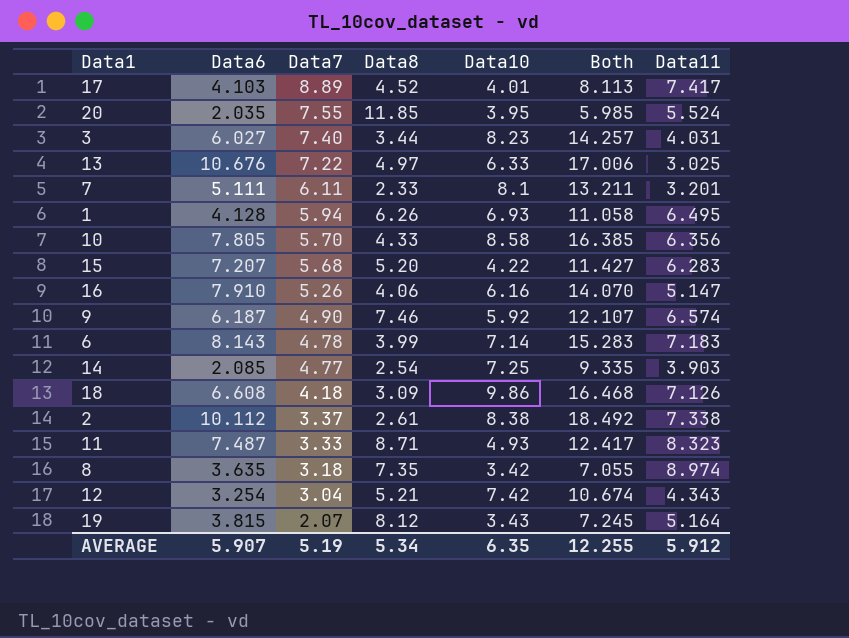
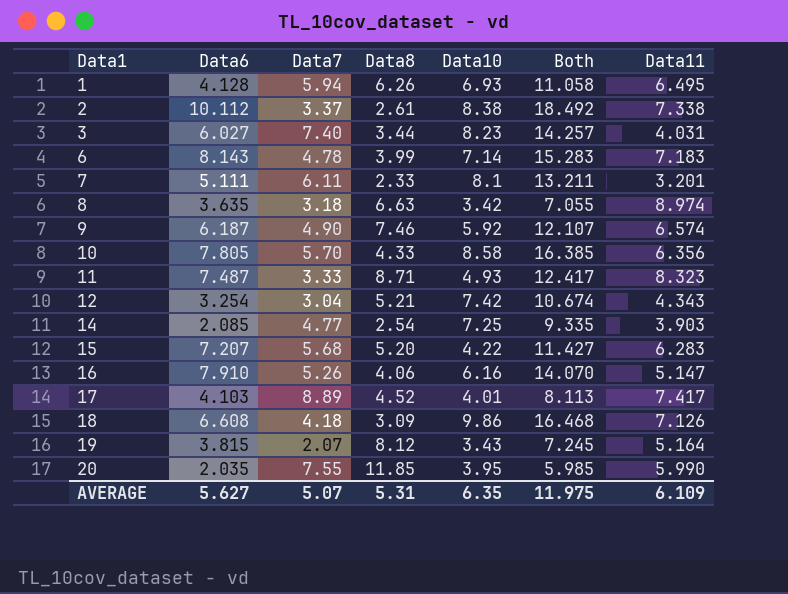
row order: Data7 descending -> Data1 ascending
row 13: 10.676 | 7.22 | 4.97 | 6.33 | 17.006 | 3.025 -> none
8 | Data8: 7.35 -> 6.63
20 | Data11: 5.524 -> 5.990
AVERAGE | Data6: 5.907 -> 5.627
AVERAGE | Data7: 5.19 -> 5.07
AVERAGE | Data8: 5.34 -> 5.31
AVERAGE | Both: 12.255 -> 11.975
AVERAGE | Data11: 5.912 -> 6.109

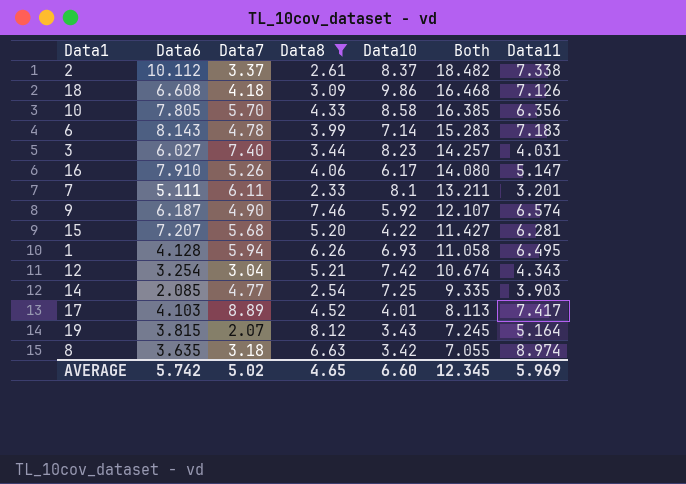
filter: none -> Data8 <= 8.12
row order: Data1 ascending -> Both descending
2 | Data10: 8.38 -> 8.37
2 | Both: 18.492 -> 18.482
16 | Data10: 6.16 -> 6.17
16 | Both: 14.070 -> 14.080
15 | Data11: 6.283 -> 6.281
AVERAGE | Data6: 5.627 -> 5.742
AVERAGE | Data7: 5.07 -> 5.02
AVERAGE | Data8: 5.31 -> 4.65
AVERAGE | Data10: 6.35 -> 6.60
AVERAGE | Both: 11.975 -> 12.345
AVERAGE | Data11: 6.109 -> 5.969

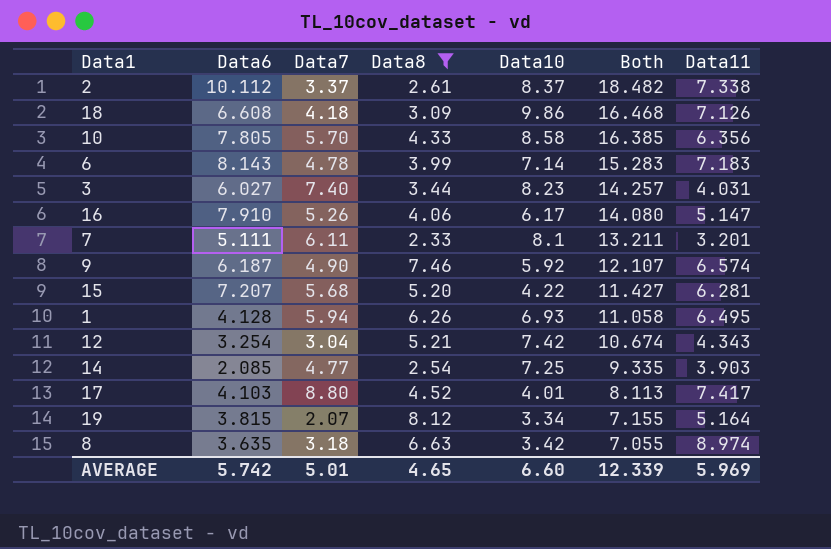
17 | Data7: 8.89 -> 8.80
19 | Data10: 3.43 -> 3.34
19 | Both: 7.245 -> 7.155
AVERAGE | Data7: 5.02 -> 5.01
AVERAGE | Both: 12.345 -> 12.339

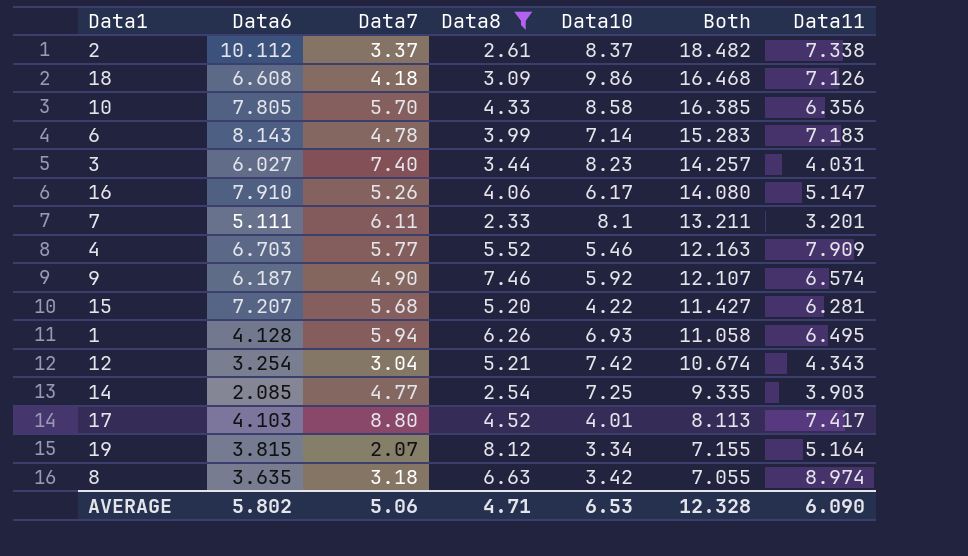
row 4: none -> 6.703 | 5.77 | 5.52 | 5.46 | 12.163 | 7.909
AVERAGE | Data6: 5.742 -> 5.802
AVERAGE | Data7: 5.01 -> 5.06
AVERAGE | Data8: 4.65 -> 4.71
AVERAGE | Data10: 6.60 -> 6.53
AVERAGE | Both: 12.339 -> 12.328
AVERAGE | Data11: 5.969 -> 6.090

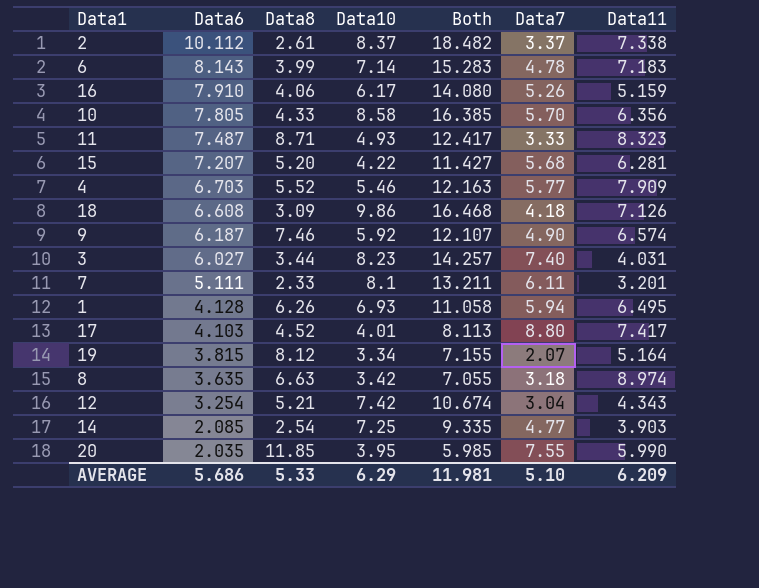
filter: Data8 <= 8.12 -> none
row order: Both descending -> Data6 descending
column Data7 | position: 3 -> 6
16 | Data11: 5.147 -> 5.159
AVERAGE | Data6: 5.802 -> 5.686
AVERAGE | Data8: 4.71 -> 5.33
AVERAGE | Data10: 6.53 -> 6.29
AVERAGE | Both: 12.328 -> 11.981
AVERAGE | Data7: 5.06 -> 5.10
AVERAGE | Data11: 6.090 -> 6.209

